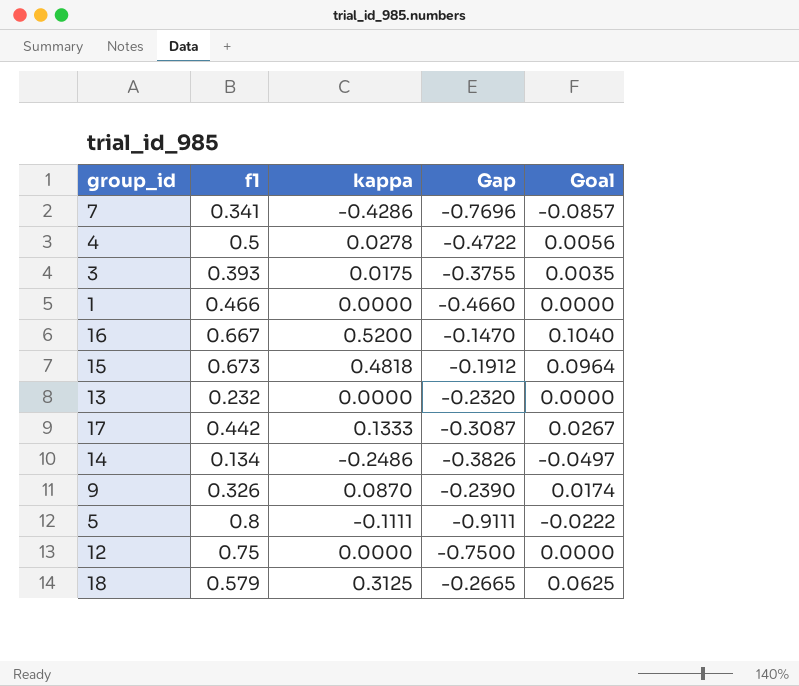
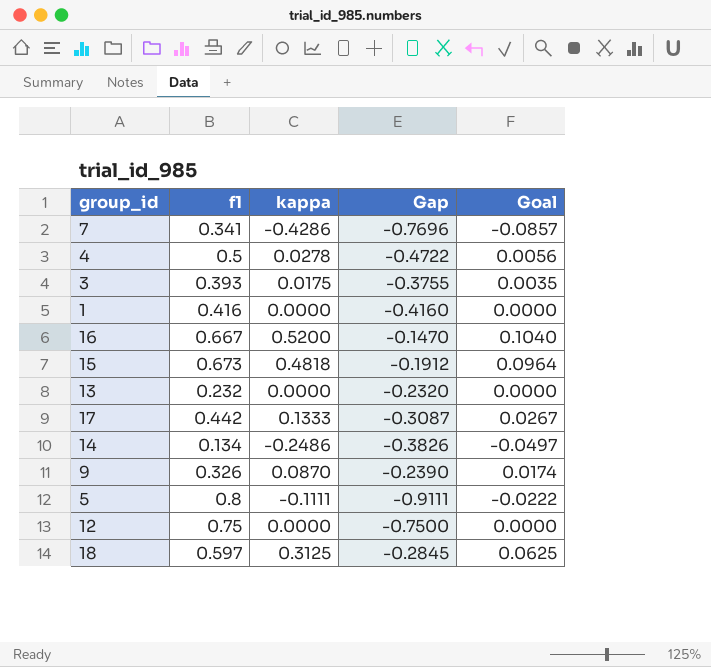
1 | f1: 0.466 -> 0.416
1 | Gap: -0.4660 -> -0.4160
18 | f1: 0.579 -> 0.597
18 | Gap: -0.2665 -> -0.2845

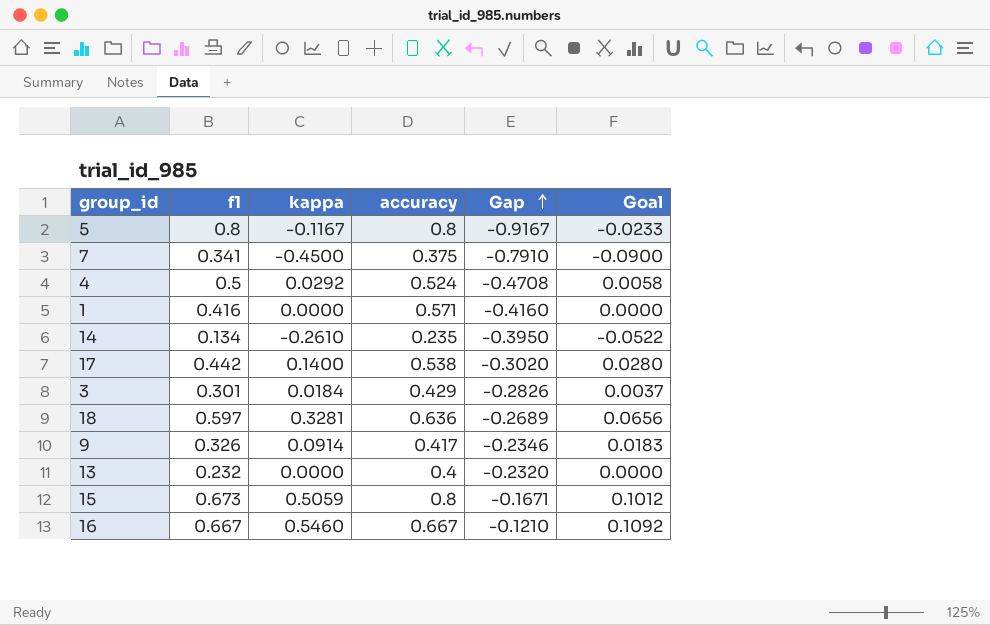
row order: none -> Gap ascending
column accuracy | position: none -> 4
row 12: 0.75 | 0.0000 | -0.7500 | 0.0000 -> none
5 | kappa: -0.1111 -> -0.1167
5 | Gap: -0.9111 -> -0.9167
5 | Goal: -0.0222 -> -0.0233
7 | kappa: -0.4286 -> -0.4500
7 | Gap: -0.7696 -> -0.7910
7 | Goal: -0.0857 -> -0.0900
4 | kappa: 0.0278 -> 0.0292
4 | Gap: -0.4722 -> -0.4708
4 | Goal: 0.0056 -> 0.0058
14 | kappa: -0.2486 -> -0.2610
14 | Gap: -0.3826 -> -0.3950
14 | Goal: -0.0497 -> -0.0522
17 | kappa: 0.1333 -> 0.1400
17 | Gap: -0.3087 -> -0.3020
17 | Goal: 0.0267 -> 0.0280
3 | f1: 0.393 -> 0.301
3 | kappa: 0.0175 -> 0.0184
3 | Gap: -0.3755 -> -0.2826
3 | Goal: 0.0035 -> 0.0037
18 | kappa: 0.3125 -> 0.3281
18 | Gap: -0.2845 -> -0.2689
18 | Goal: 0.0625 -> 0.0656
9 | kappa: 0.0870 -> 0.0914
9 | Gap: -0.2390 -> -0.2346
9 | Goal: 0.0174 -> 0.0183
15 | kappa: 0.4818 -> 0.5059
15 | Gap: -0.1912 -> -0.1671
15 | Goal: 0.0964 -> 0.1012
16 | kappa: 0.5200 -> 0.5460
16 | Gap: -0.1470 -> -0.1210
16 | Goal: 0.1040 -> 0.1092

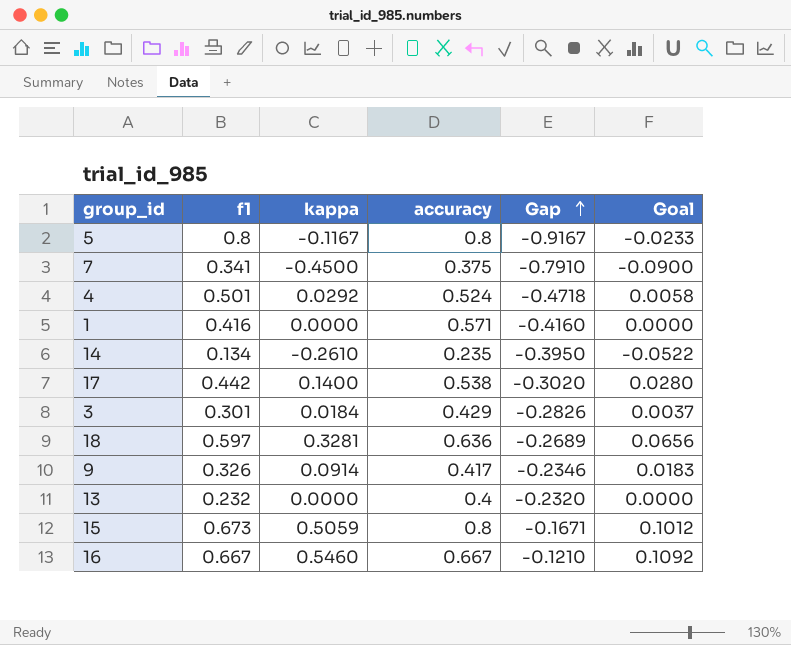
4 | f1: 0.5 -> 0.501
4 | Gap: -0.4708 -> -0.4718

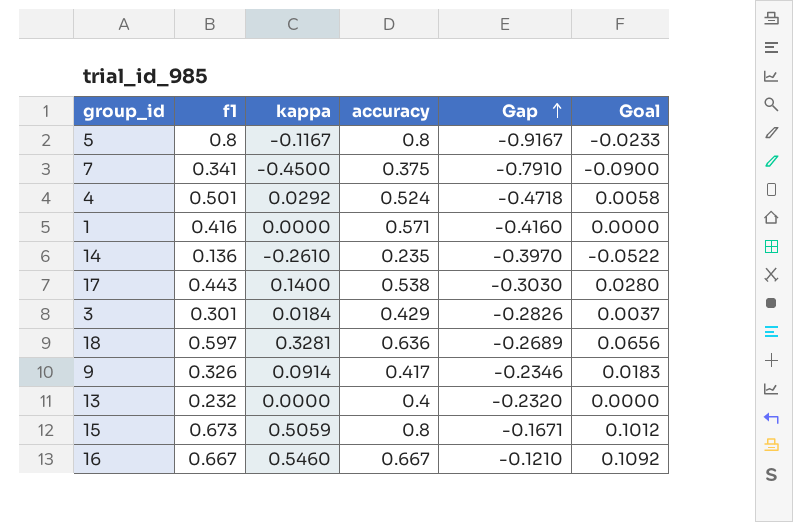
14 | f1: 0.134 -> 0.136
14 | Gap: -0.3950 -> -0.3970
17 | f1: 0.442 -> 0.443
17 | Gap: -0.3020 -> -0.3030

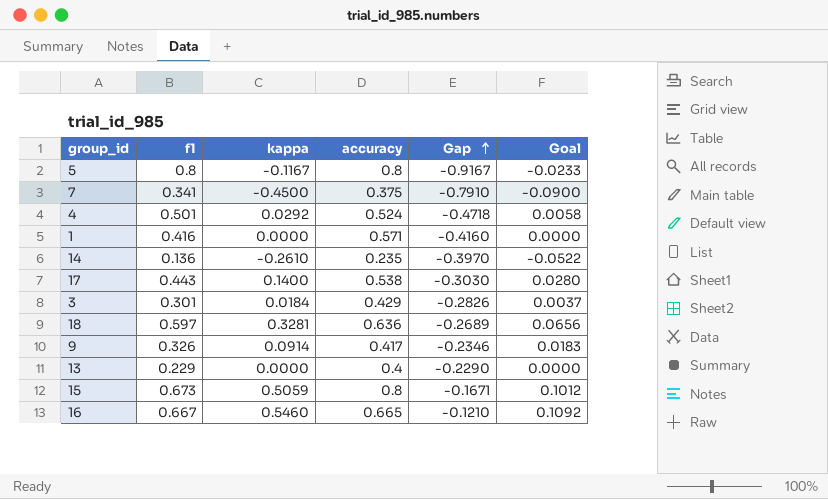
13 | f1: 0.232 -> 0.229
13 | Gap: -0.2320 -> -0.2290
16 | accuracy: 0.667 -> 0.665

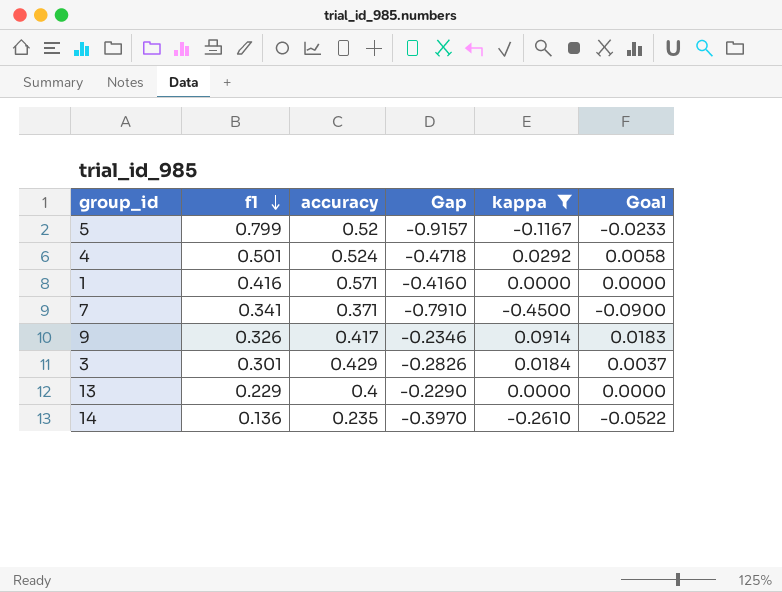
filter: none -> kappa <= 0.0914
row order: Gap ascending -> f1 descending
column kappa | position: 3 -> 5
5 | f1: 0.8 -> 0.799
5 | accuracy: 0.8 -> 0.52
5 | Gap: -0.9167 -> -0.9157
7 | accuracy: 0.375 -> 0.371

